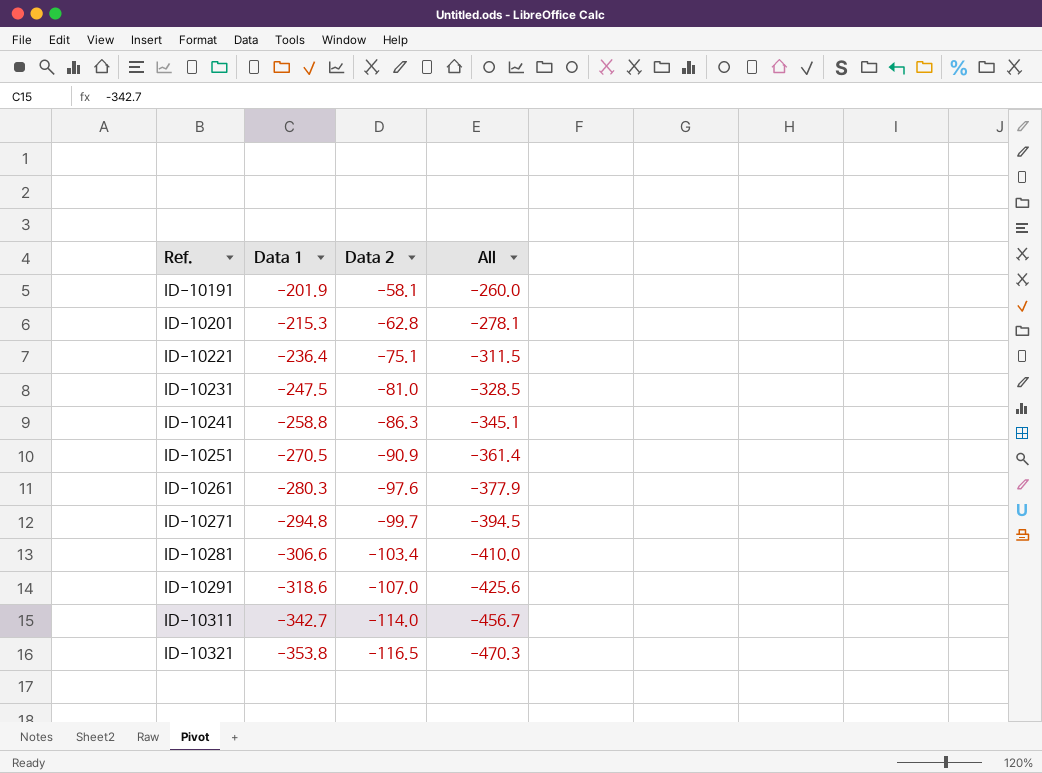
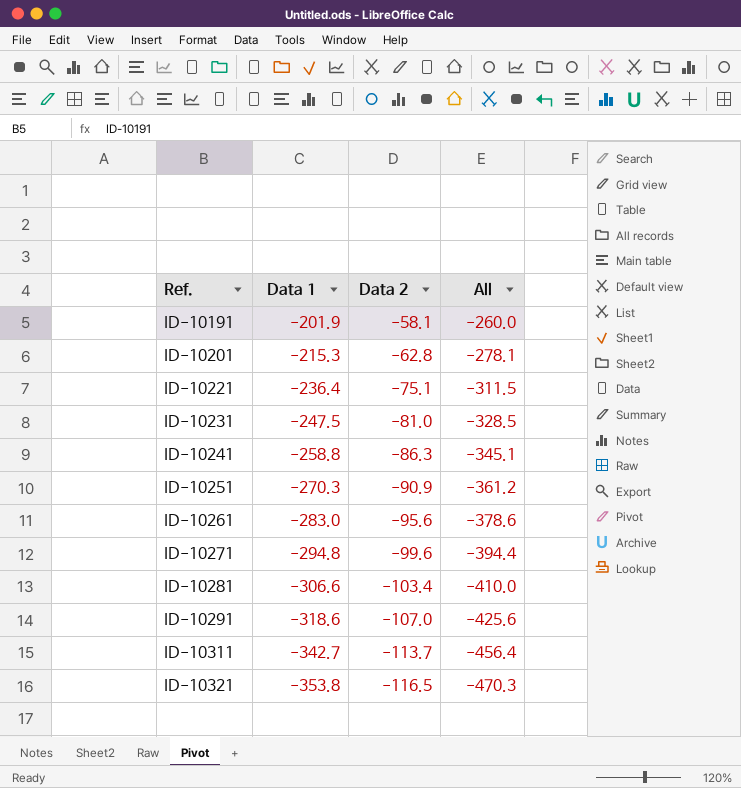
ID-10251 | Data 1: -270.5 -> -270.3
ID-10251 | All: -361.4 -> -361.2
ID-10261 | Data 1: -280.3 -> -283.0
ID-10261 | Data 2: -97.6 -> -95.6
ID-10261 | All: -377.9 -> -378.6
ID-10271 | Data 2: -99.7 -> -99.6
ID-10271 | All: -394.5 -> -394.4
ID-10311 | Data 2: -114.0 -> -113.7
ID-10311 | All: -456.7 -> -456.4

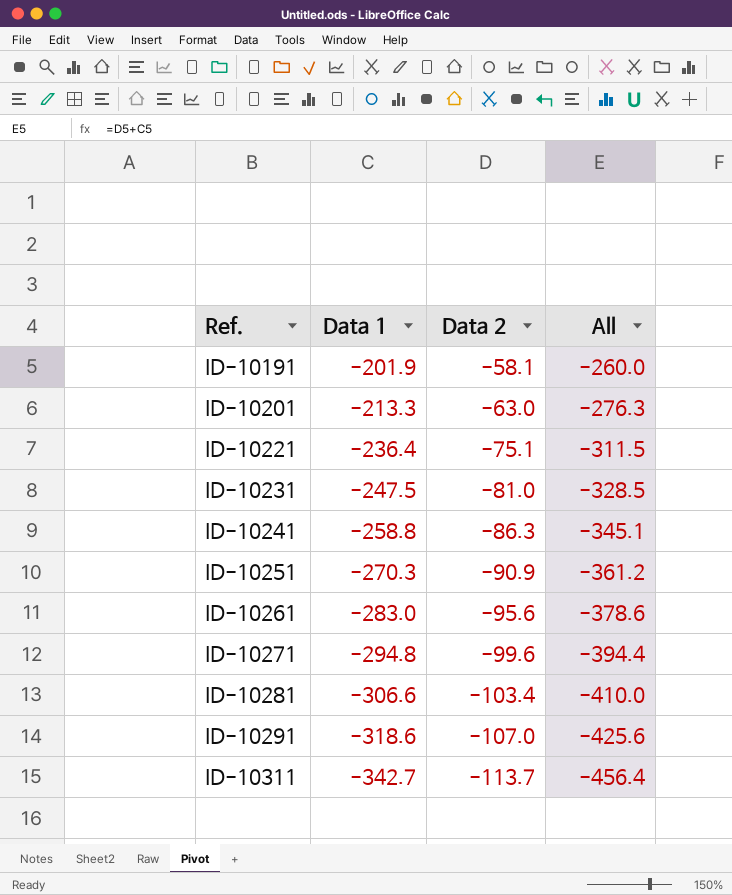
row ID-10321: -353.8 | -116.5 | -470.3 -> none
ID-10201 | Data 1: -215.3 -> -213.3
ID-10201 | Data 2: -62.8 -> -63.0
ID-10201 | All: -278.1 -> -276.3

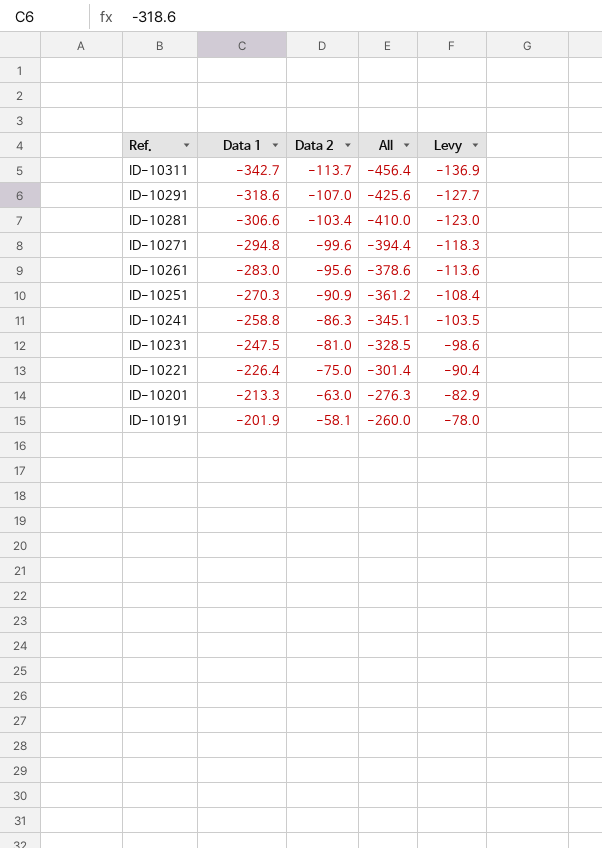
row order: Ref. ascending -> Ref. descending
column Levy | formula: none -> [All] * 0.3
ID-10221 | Data 1: -236.4 -> -226.4
ID-10221 | Data 2: -75.1 -> -75.0
ID-10221 | All: -311.5 -> -301.4

